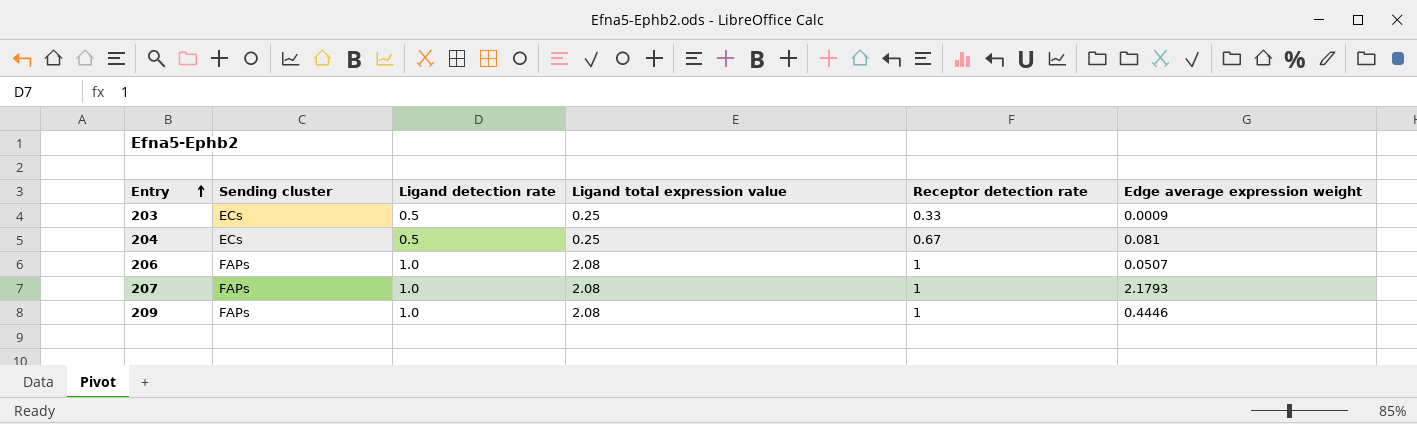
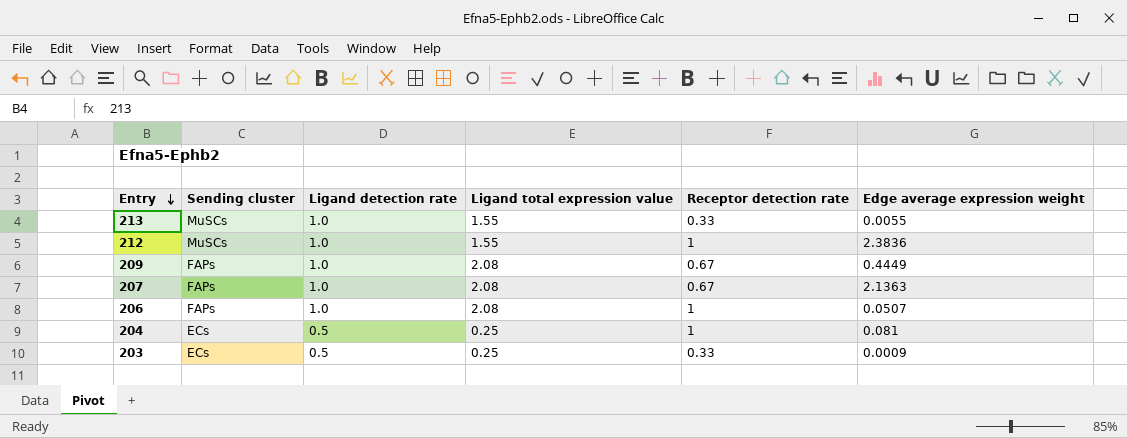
row order: Entry ascending -> Entry descending
row 213: none -> MuSCs | 1.0 | 1.55 | 0.33 | 0.0055
row 212: none -> MuSCs | 1.0 | 1.55 | 1 | 2.3836
209 | Receptor detection rate: 1 -> 0.67
209 | Edge average expression weight: 0.4446 -> 0.4449
207 | Receptor detection rate: 1 -> 0.67
207 | Edge average expression weight: 2.1793 -> 2.1363
204 | Receptor detection rate: 0.67 -> 1

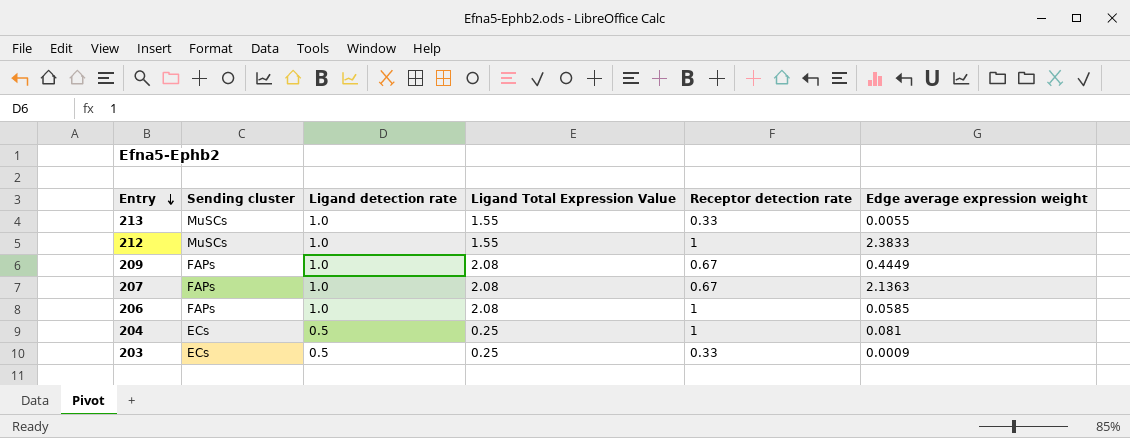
column name: Ligand total expression value -> Ligand Total Expression Value
212 | Edge average expression weight: 2.3836 -> 2.3833
206 | Edge average expression weight: 0.0507 -> 0.0585

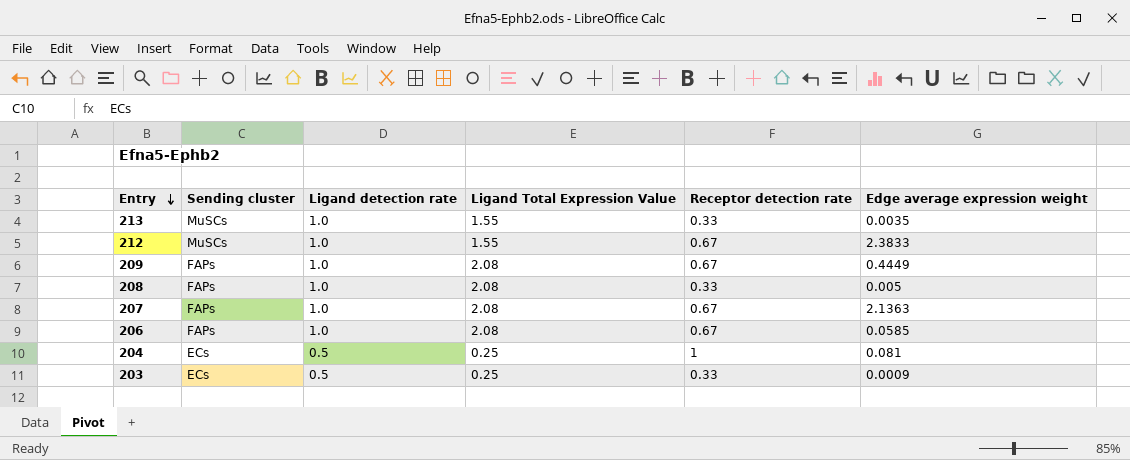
213 | Edge average expression weight: 0.0055 -> 0.0035
212 | Receptor detection rate: 1 -> 0.67
row 208: none -> FAPs | 1.0 | 2.08 | 0.33 | 0.005
206 | Receptor detection rate: 1 -> 0.67

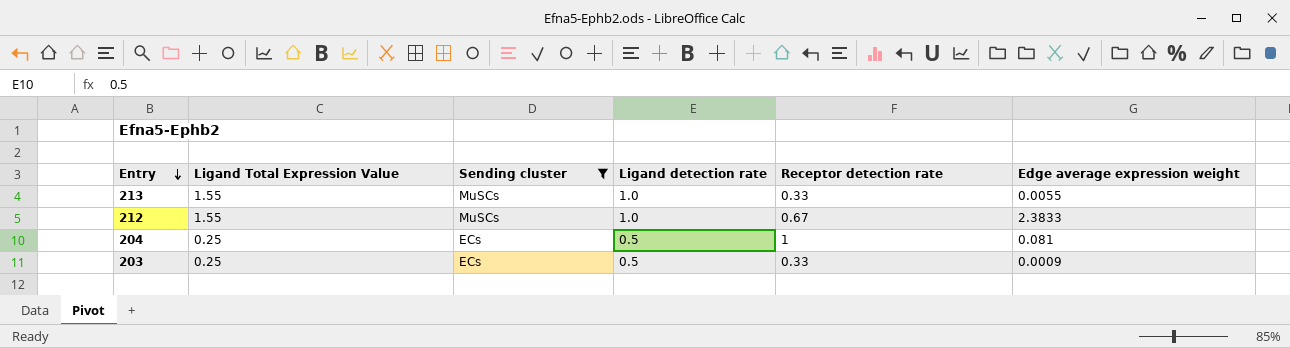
filter: none -> Sending cluster != FAPs
column Ligand Total Expression Value | position: 4 -> 2
213 | Edge average expression weight: 0.0035 -> 0.0055

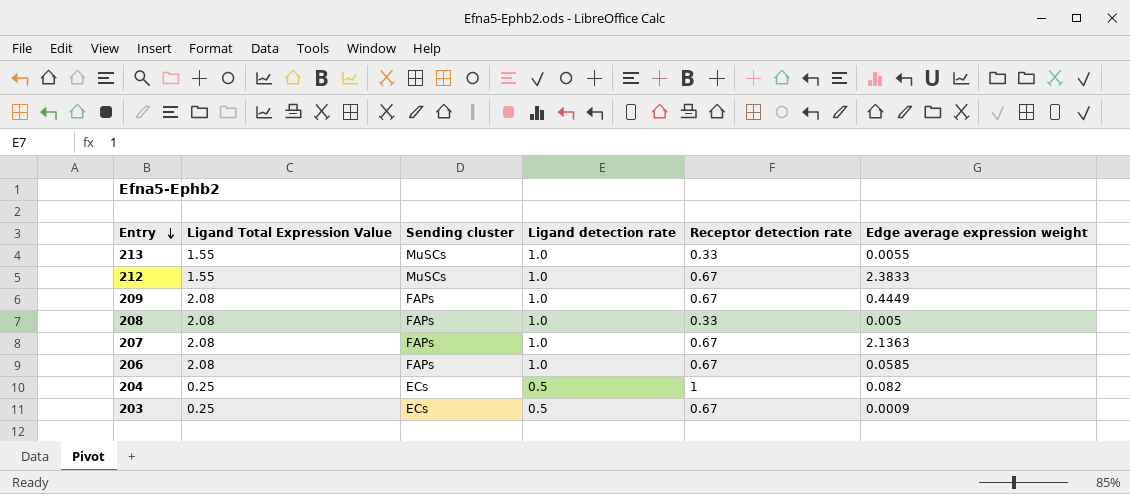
filter: Sending cluster != FAPs -> none
204 | Edge average expression weight: 0.081 -> 0.082
203 | Receptor detection rate: 0.33 -> 0.67

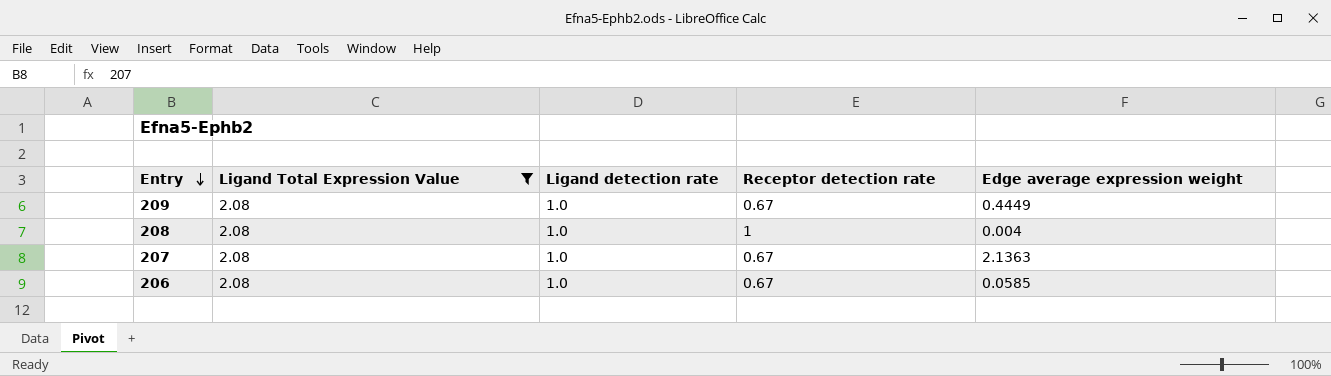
filter: none -> Ligand Total Expression Value = 2.08
column Sending cluster | position: 3 -> none
208 | Receptor detection rate: 0.33 -> 1
208 | Edge average expression weight: 0.005 -> 0.004

